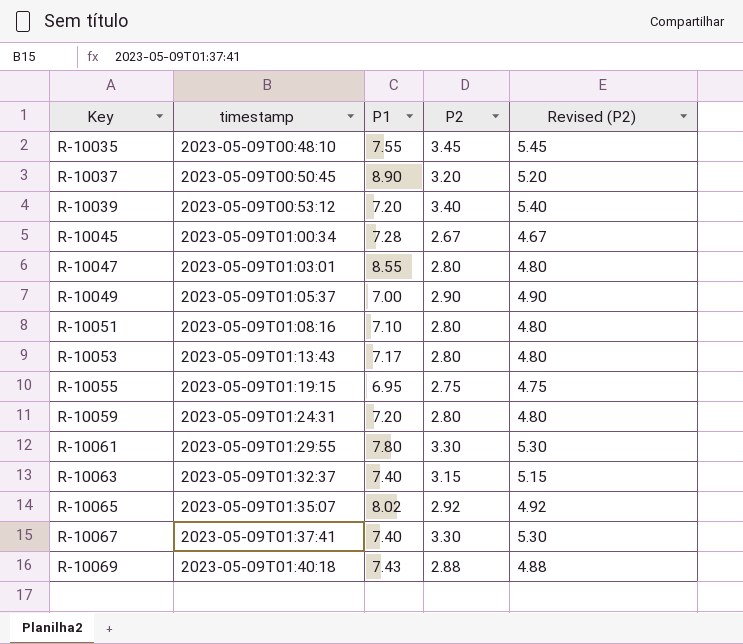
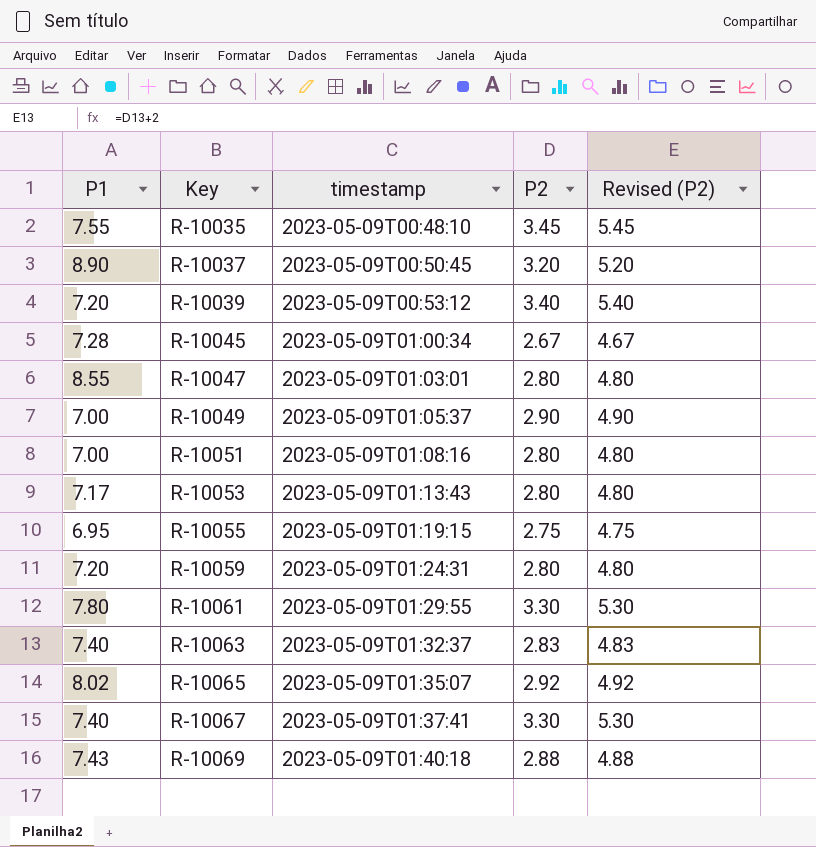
column P1 | position: 3 -> 1
R-10051 | P1: 7.10 -> 7.00
R-10063 | P2: 3.15 -> 2.83
R-10063 | Revised (P2): 5.15 -> 4.83

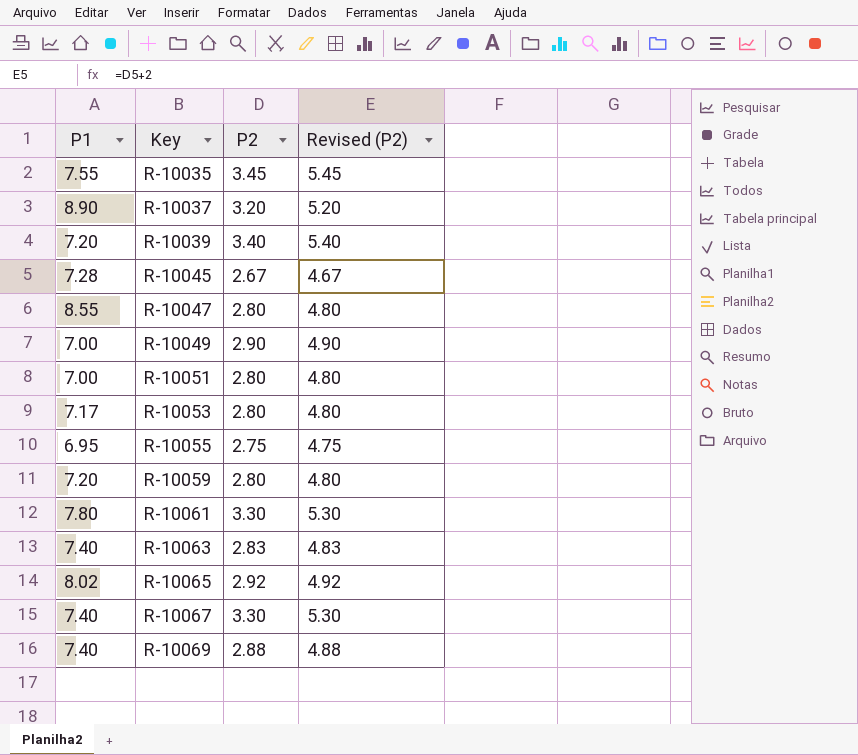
column timestamp | position: 3 -> none
R-10069 | P1: 7.43 -> 7.40

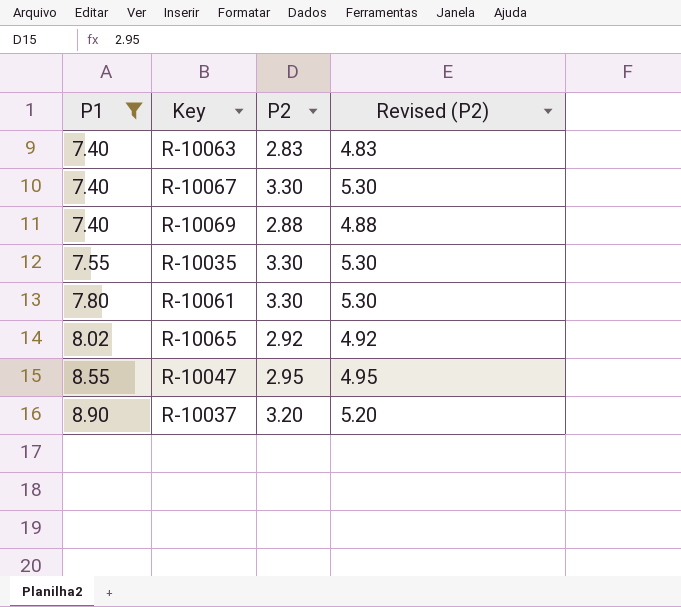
filter: none -> P1 >= 7.40
row order: Key ascending -> P1 ascending
R-10035 | P2: 3.45 -> 3.30
R-10035 | Revised (P2): 5.45 -> 5.30
R-10047 | P2: 2.80 -> 2.95
R-10047 | Revised (P2): 4.80 -> 4.95

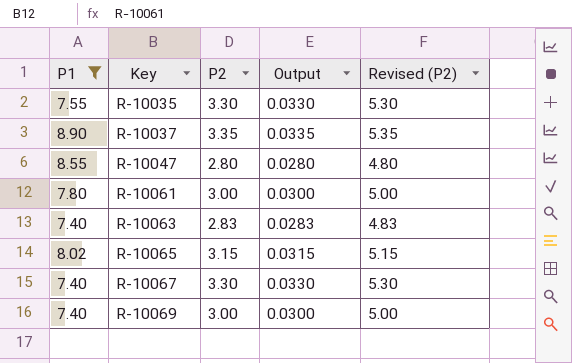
row order: P1 ascending -> Key ascending
column Output | formula: none -> [P2] * 0.01
R-10037 | P2: 3.20 -> 3.35
R-10037 | Revised (P2): 5.20 -> 5.35
R-10047 | P2: 2.95 -> 2.80
R-10047 | Revised (P2): 4.95 -> 4.80
R-10061 | P2: 3.30 -> 3.00
R-10061 | Revised (P2): 5.30 -> 5.00
R-10065 | P2: 2.92 -> 3.15
R-10065 | Revised (P2): 4.92 -> 5.15
R-10069 | P2: 2.88 -> 3.00
R-10069 | Revised (P2): 4.88 -> 5.00

